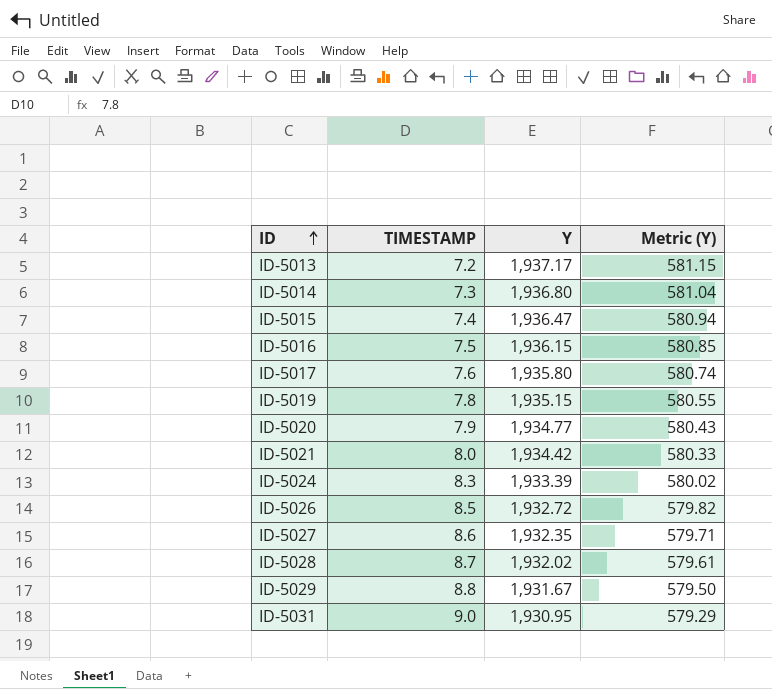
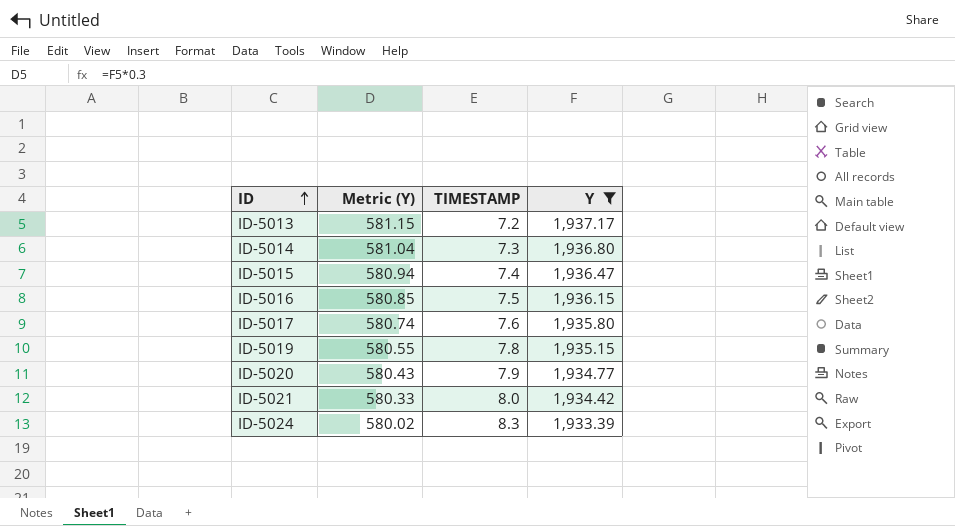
filter: none -> Y >= 1,933.39
column Metric (Y) | position: 4 -> 2

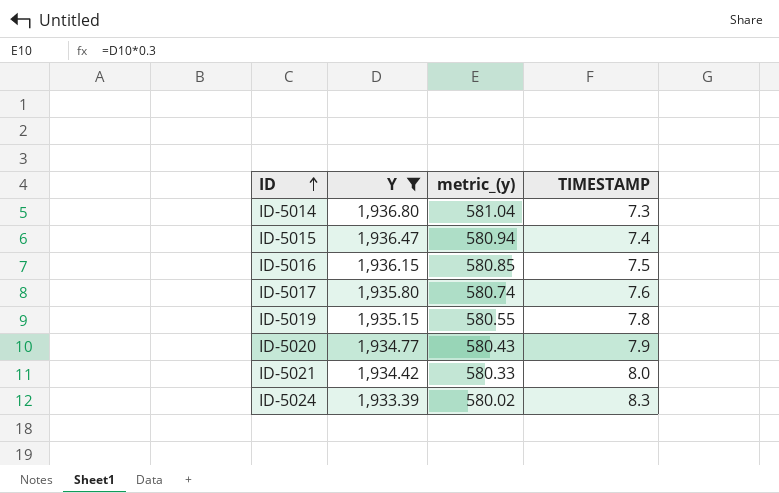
column Y | position: 4 -> 2
column name: Metric (Y) -> metric_(y)
row ID-5013: 581.15 | 7.2 | 1,937.17 -> none

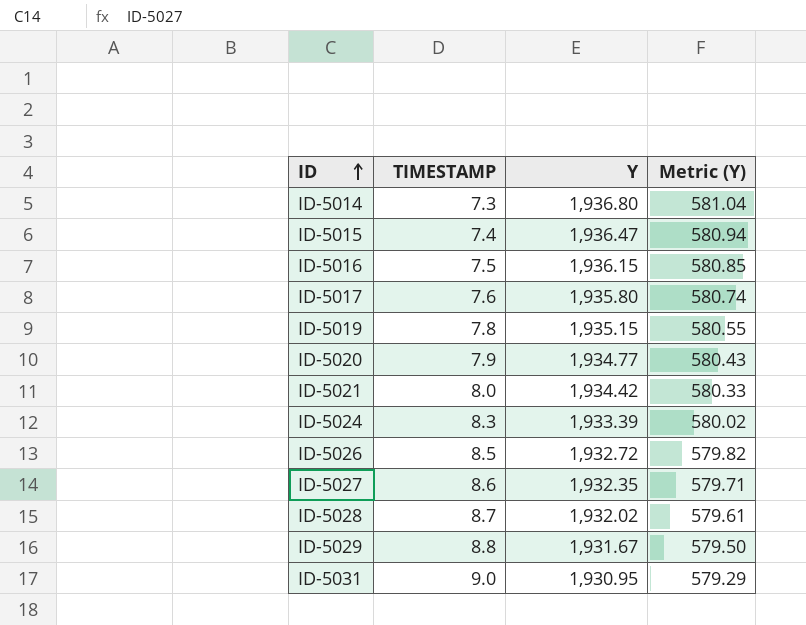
filter: Y >= 1,933.39 -> none
column TIMESTAMP | position: 4 -> 2
column name: metric_(y) -> Metric (Y)

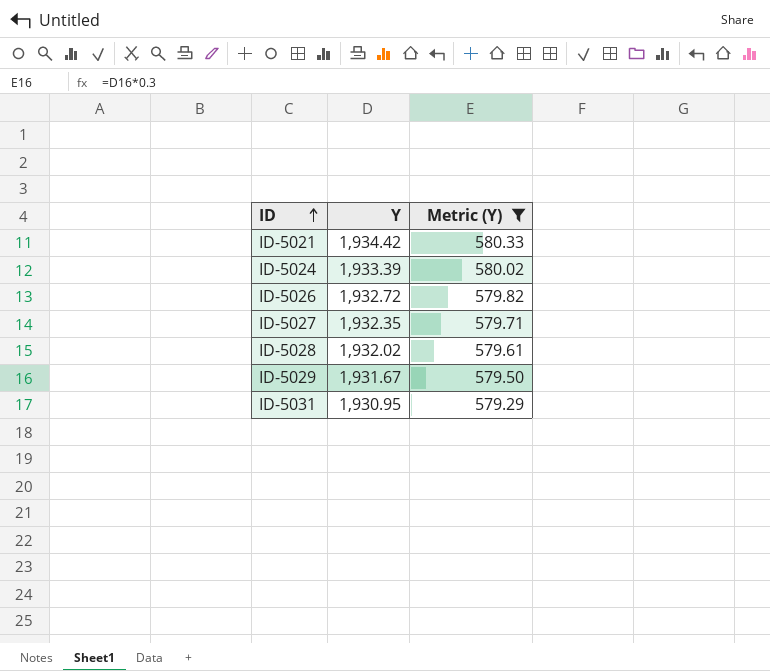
filter: none -> Metric (Y) <= 580.33
column TIMESTAMP | position: 2 -> none

